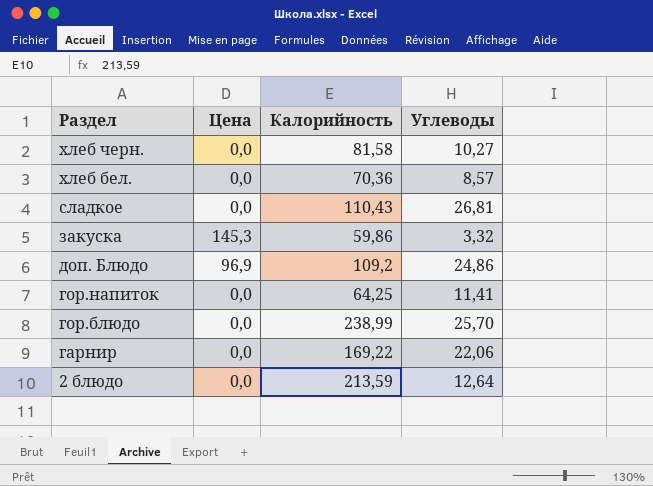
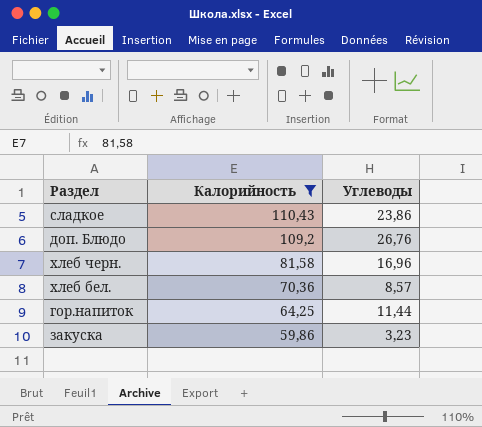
filter: none -> Калорийность <= 110,43
row order: Раздел descending -> Калорийность descending
column Цена | position: 2 -> none
сладкое | Углеводы: 26,81 -> 23,86
доп. Блюдо | Углеводы: 24,86 -> 26,76
хлеб черн. | Углеводы: 10,27 -> 16,96
гор.напиток | Углеводы: 11,41 -> 11,44
закуска | Углеводы: 3,32 -> 3,23

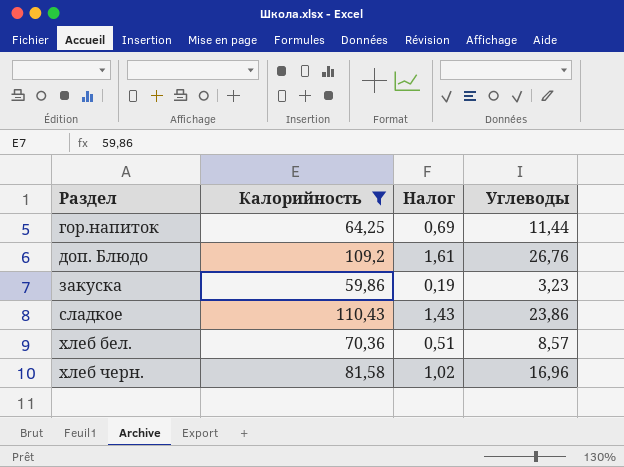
row order: Калорийность descending -> Раздел ascending
column Налог | formula: none -> [Углеводы] * 0,06

